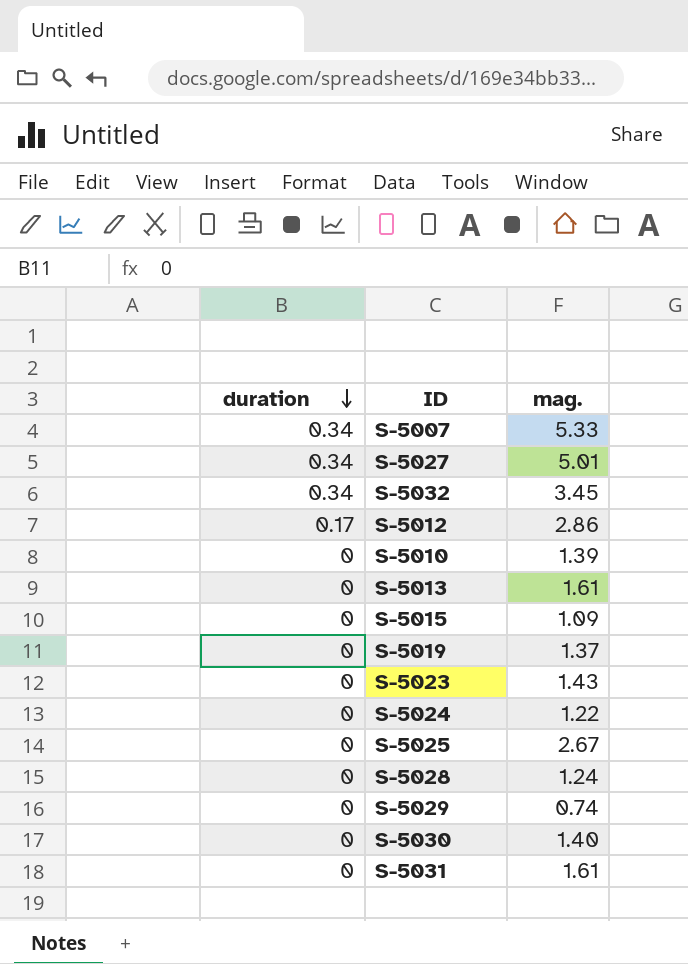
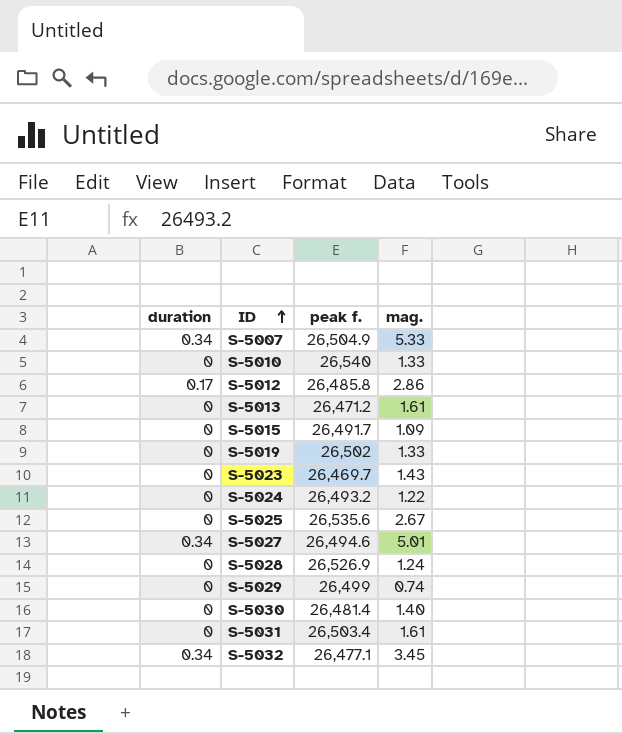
row order: duration descending -> ID ascending
column peak f. | position: none -> 3
S-5010 | mag.: 1.39 -> 1.33
S-5019 | mag.: 1.37 -> 1.33

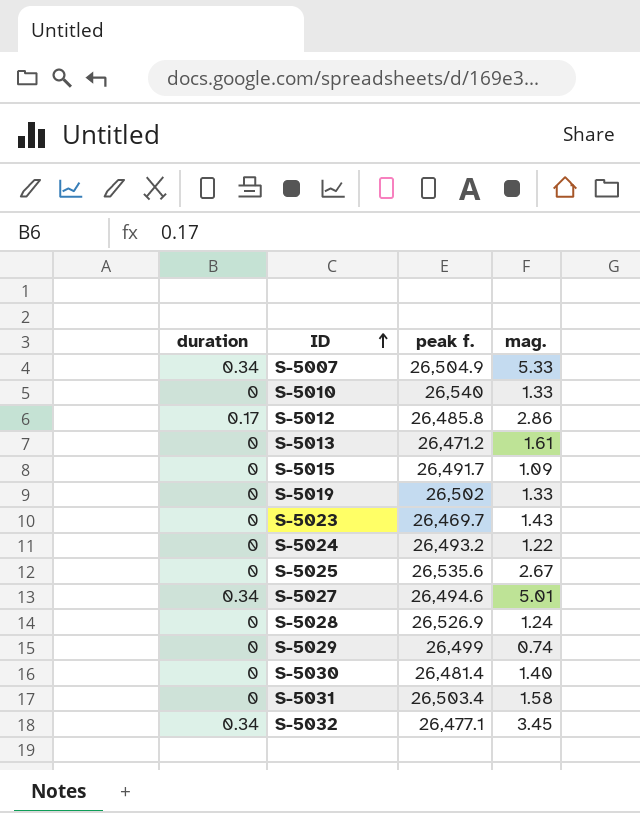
S-5031 | mag.: 1.61 -> 1.58

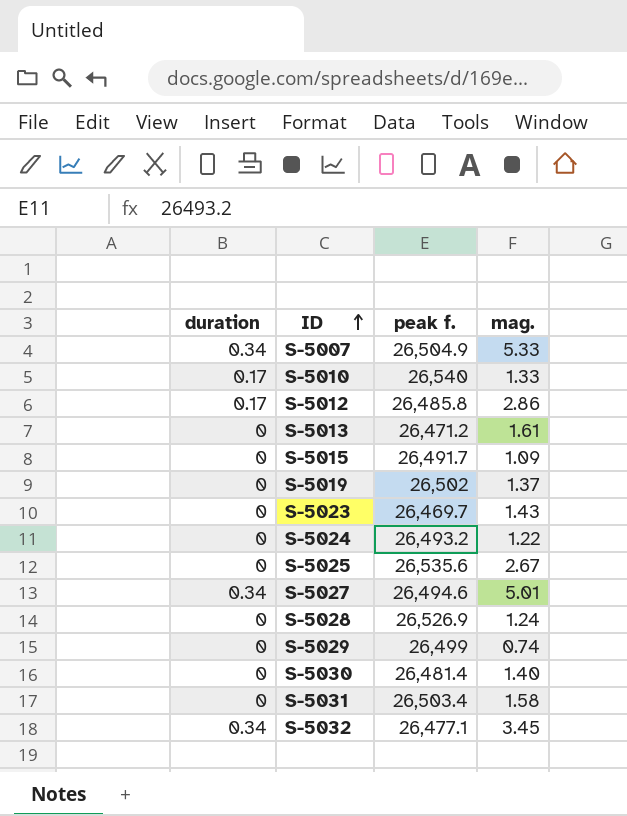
S-5010 | duration: 0 -> 0.17
S-5019 | mag.: 1.33 -> 1.37

